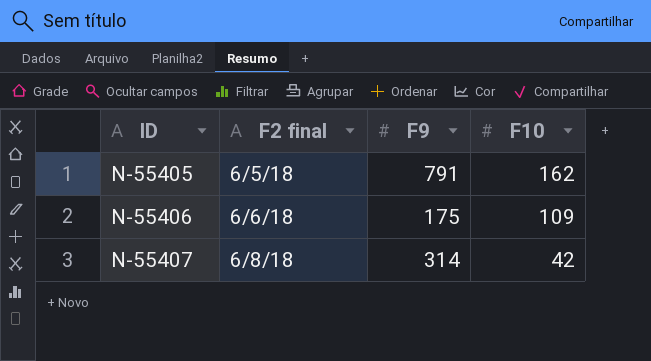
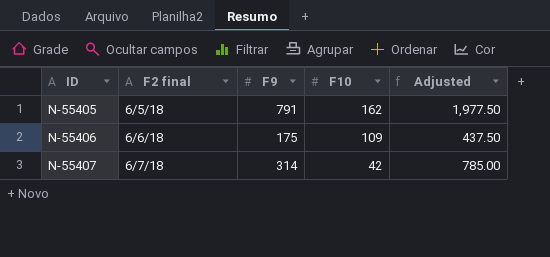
column Adjusted | formula: none -> [F9] * 2.5
N-55407 | F2 final: 6/8/18 -> 6/7/18

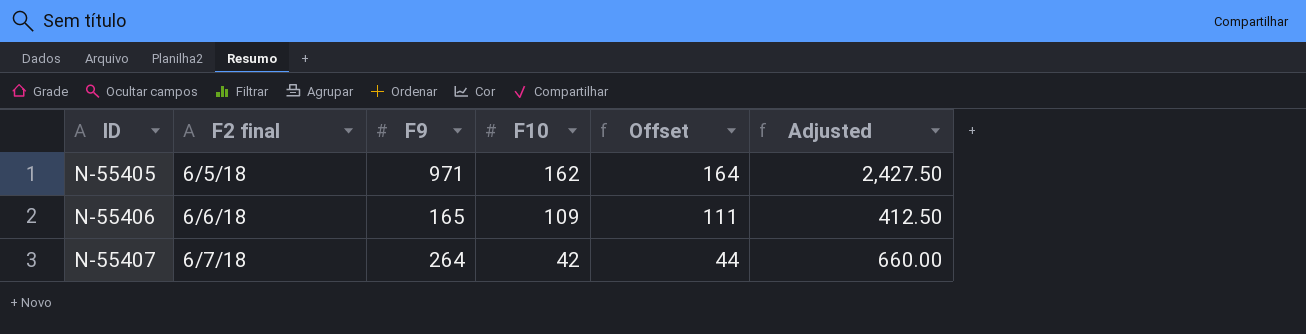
column Offset | formula: none -> [F10] + 2
N-55405 | F9: 791 -> 971
N-55405 | Adjusted: 1,977.50 -> 2,427.50
N-55406 | F9: 175 -> 165
N-55406 | Adjusted: 437.50 -> 412.50
N-55407 | F9: 314 -> 264
N-55407 | Adjusted: 785.00 -> 660.00

